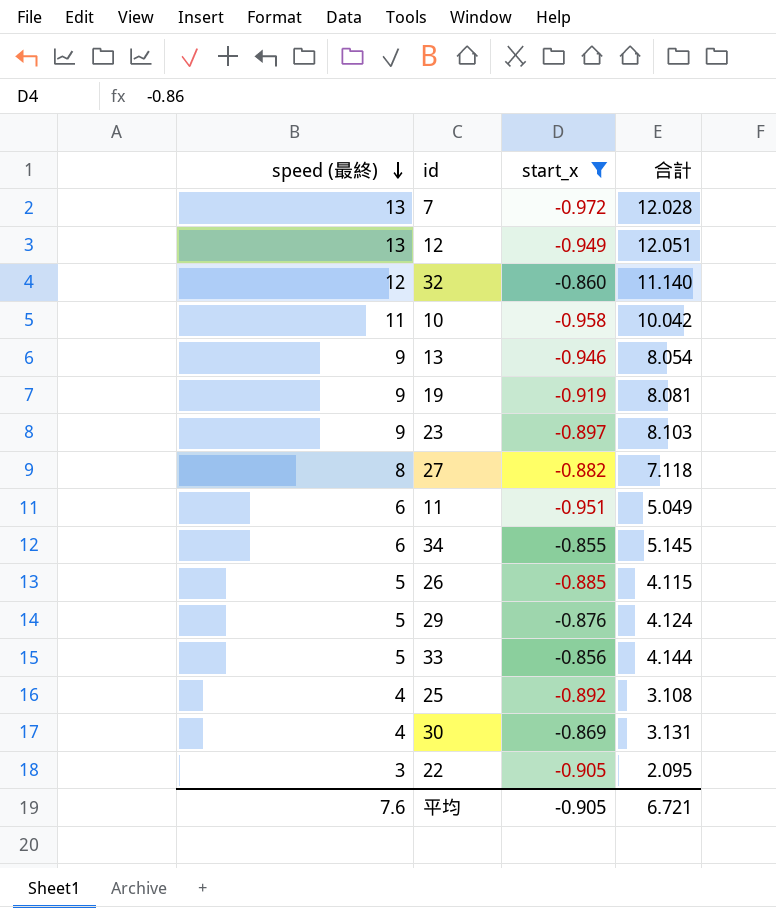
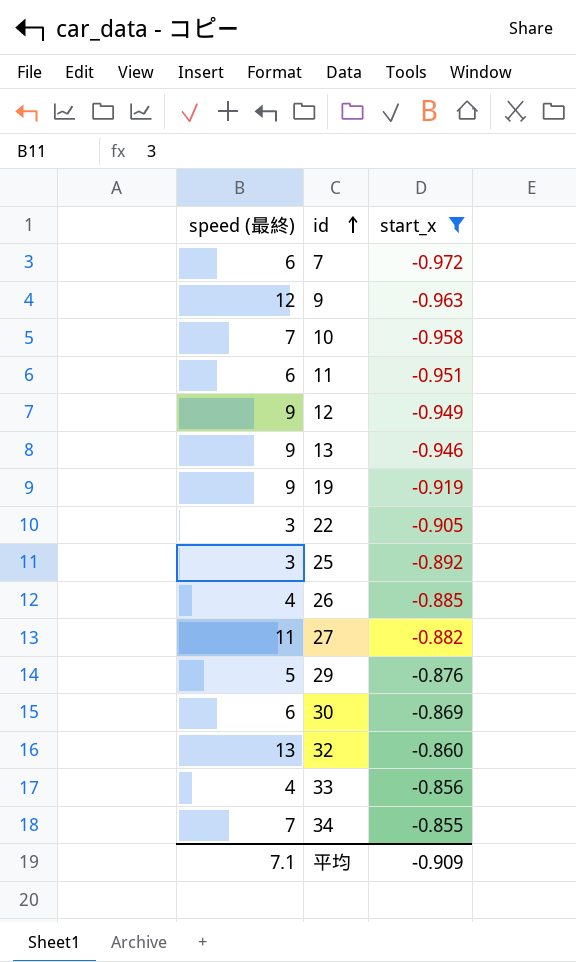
row order: speed (最終) descending -> id ascending
column 合計 | formula: [speed (最終)] + [start_x] -> none
row 23: 9 | -0.897 | 8.103 -> none
7 | speed (最終): 13 -> 6
row 9: none -> 12 | -0.963
10 | speed (最終): 11 -> 7
12 | speed (最終): 13 -> 9
25 | speed (最終): 4 -> 3
26 | speed (最終): 5 -> 4
27 | speed (最終): 8 -> 11
30 | speed (最終): 4 -> 6
32 | speed (最終): 12 -> 13
33 | speed (最終): 5 -> 4
34 | speed (最終): 6 -> 7
平均 | speed (最終): 7.6 -> 7.1
平均 | start_x: -0.905 -> -0.909

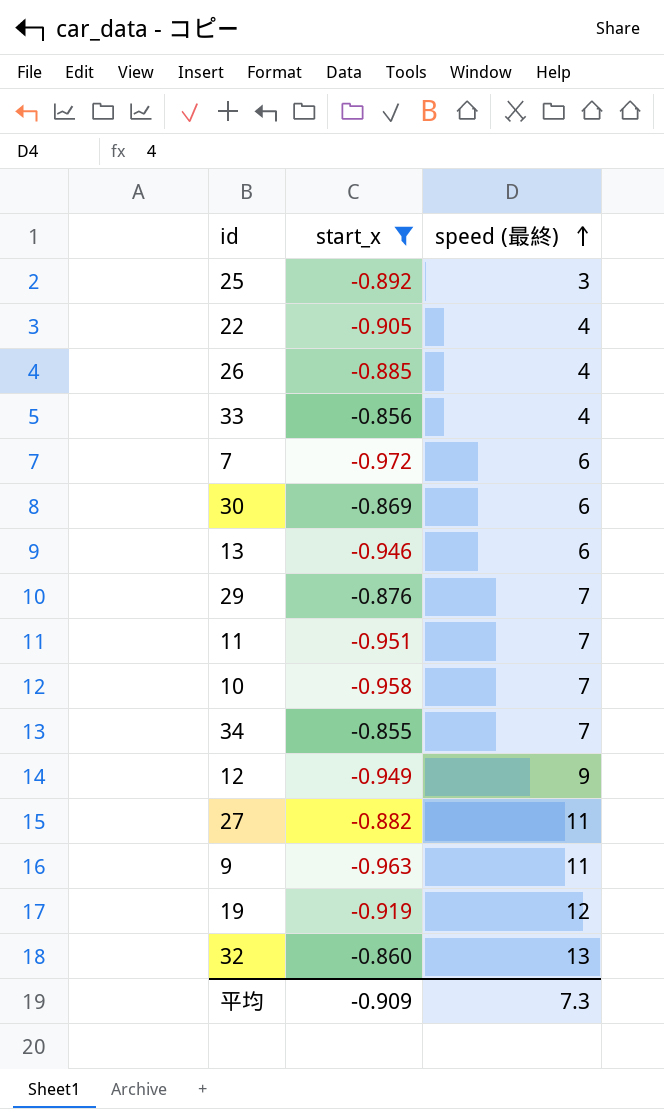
row order: id ascending -> speed (最終) ascending
column speed (最終) | position: 1 -> 3
22 | speed (最終): 3 -> 4
13 | speed (最終): 9 -> 6
29 | speed (最終): 5 -> 7
11 | speed (最終): 6 -> 7
9 | speed (最終): 12 -> 11
19 | speed (最終): 9 -> 12
平均 | speed (最終): 7.1 -> 7.3

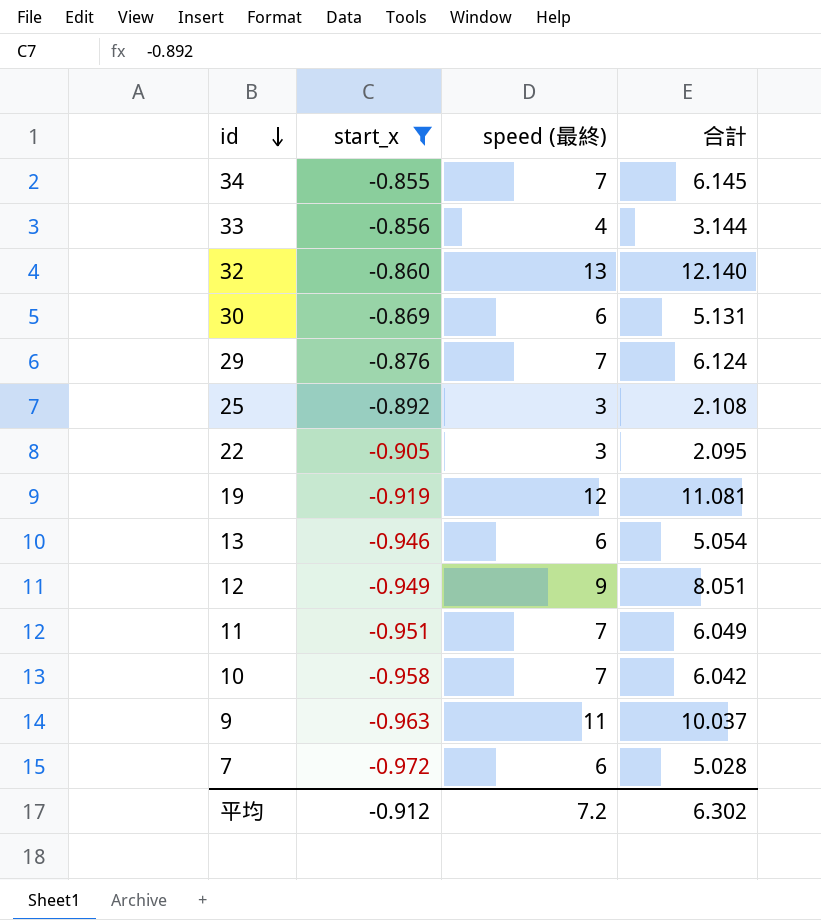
row order: speed (最終) ascending -> id descending
column 合計 | formula: none -> [start_x] + [speed (最終)]
row 26: -0.885 | 4 -> none
row 27: -0.882 | 11 -> none
22 | speed (最終): 4 -> 3
平均 | start_x: -0.909 -> -0.912
平均 | speed (最終): 7.3 -> 7.2

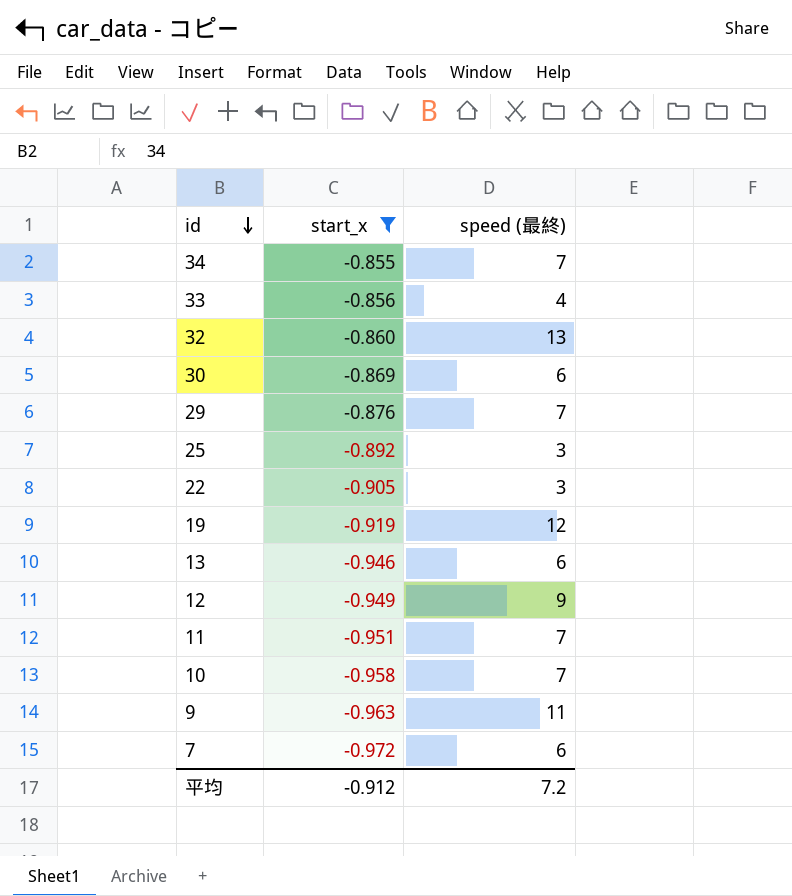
column 合計 | formula: [start_x] + [speed (最終)] -> none

